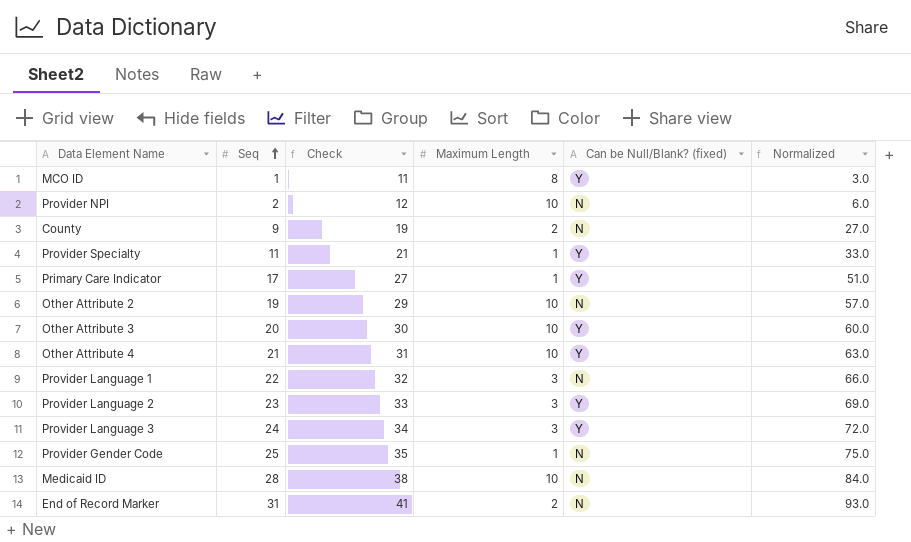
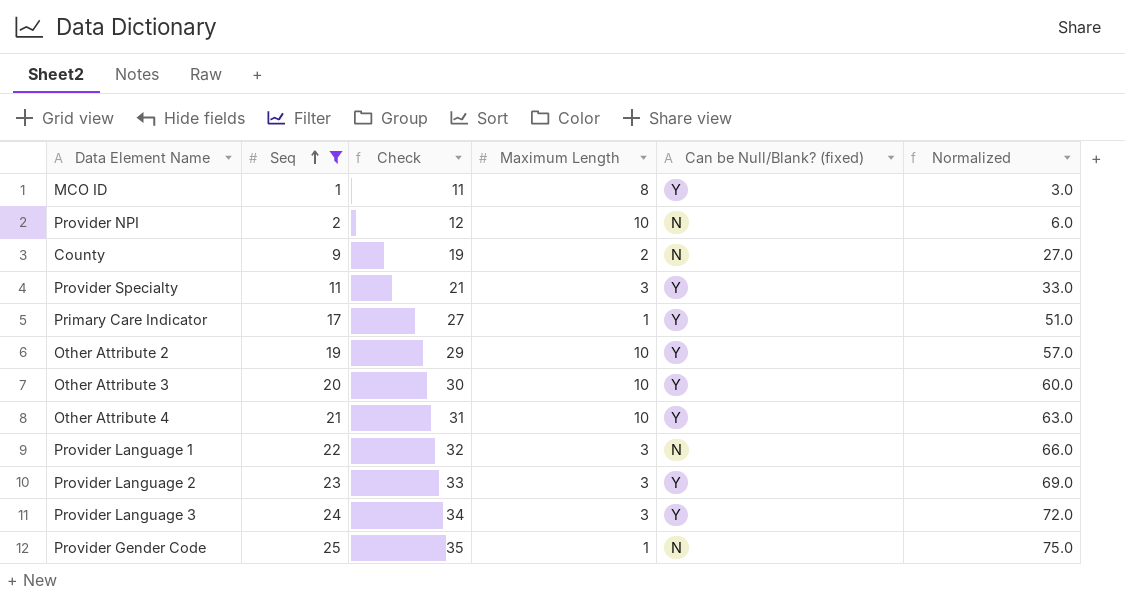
filter: none -> Seq <= 25
Provider Specialty | Maximum Length: 1 -> 3
Other Attribute 2 | Can be Null/Blank? (fixed): N -> Y

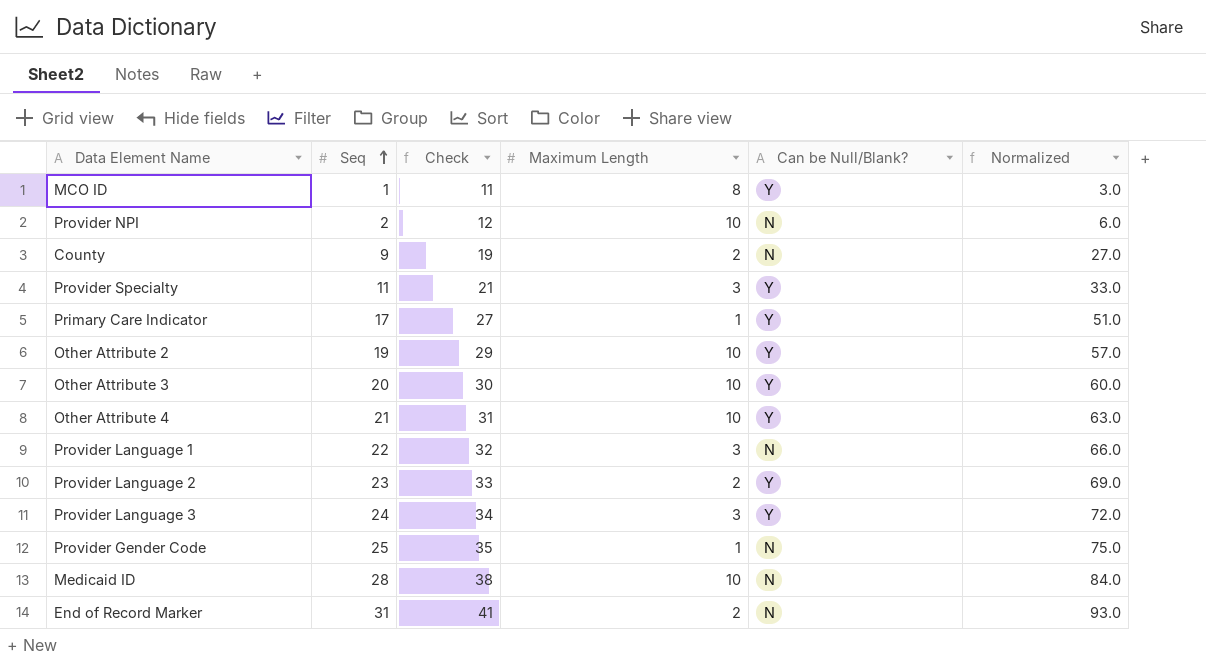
filter: Seq <= 25 -> none
column name: Can be Null/Blank? (fixed) -> Can be Null/Blank?
Provider Language 2 | Maximum Length: 3 -> 2

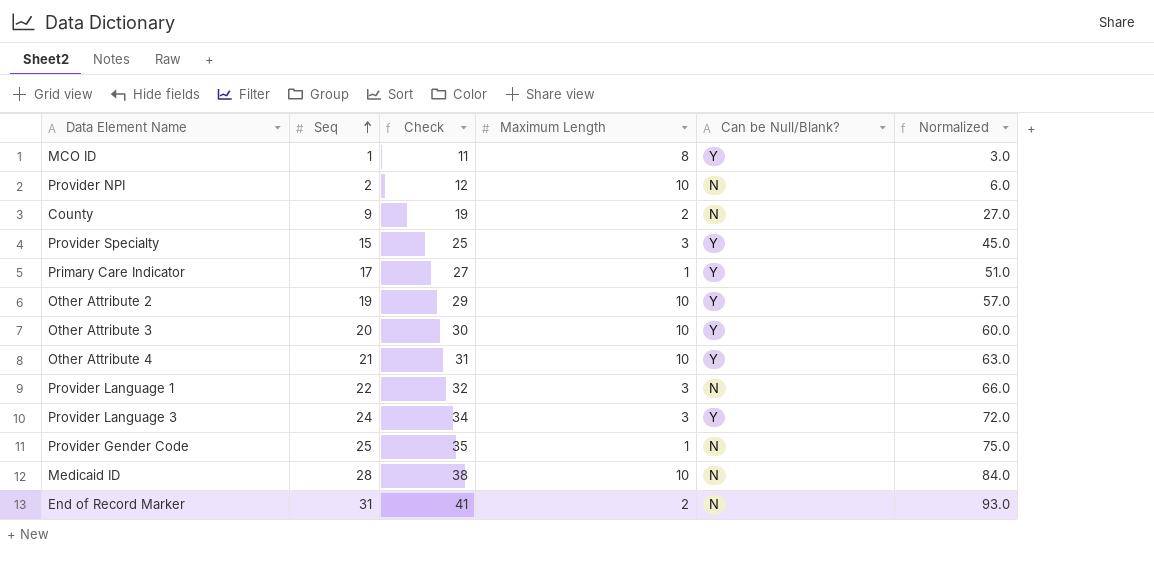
row Provider Language 2: 23 | 33 | 2 | Y | 69.0 -> none
Provider Specialty | Seq: 11 -> 15
Provider Specialty | Check: 21 -> 25
Provider Specialty | Normalized: 33.0 -> 45.0

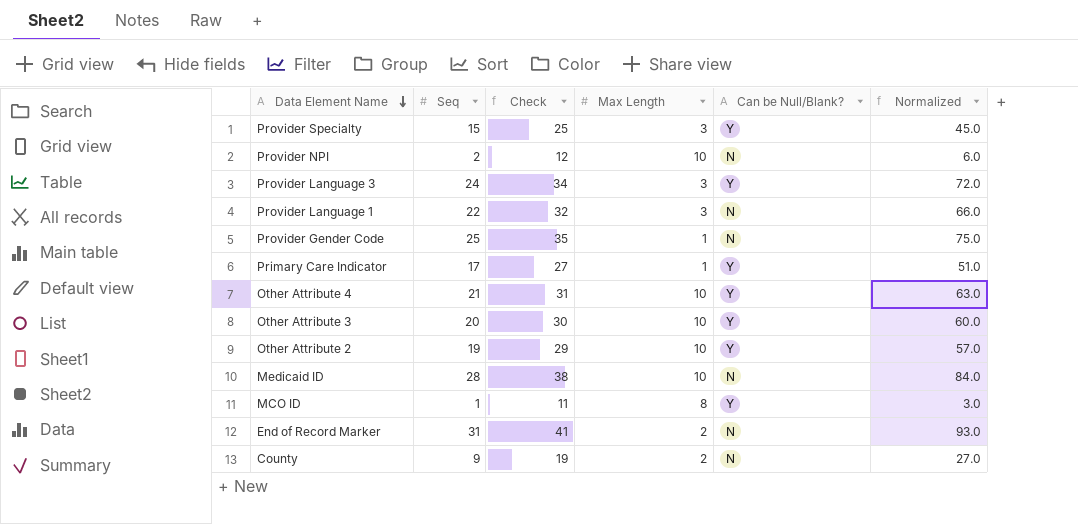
row order: Seq ascending -> Data Element Name descending
column name: Maximum Length -> Max Length

